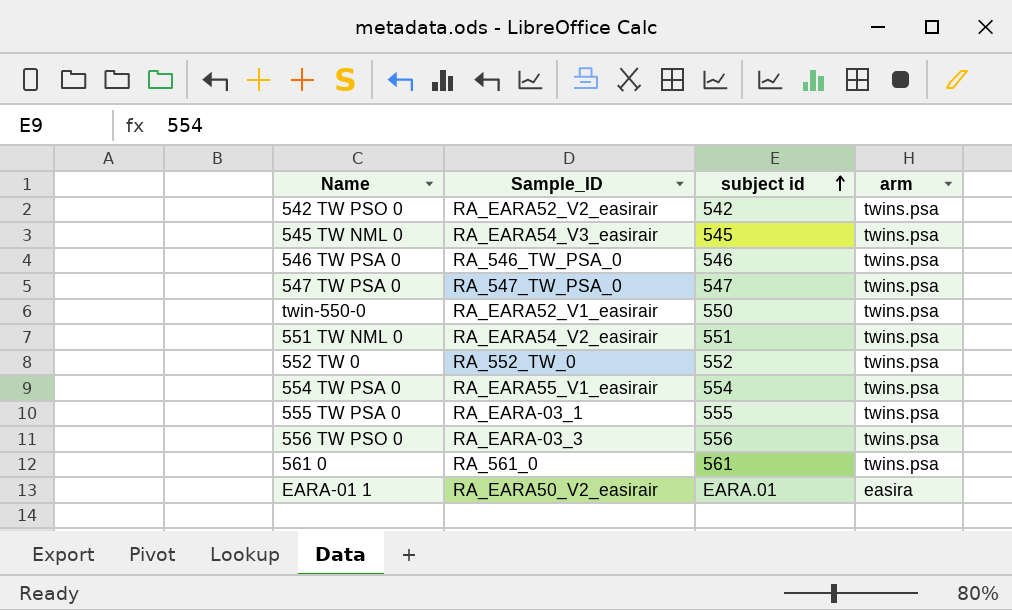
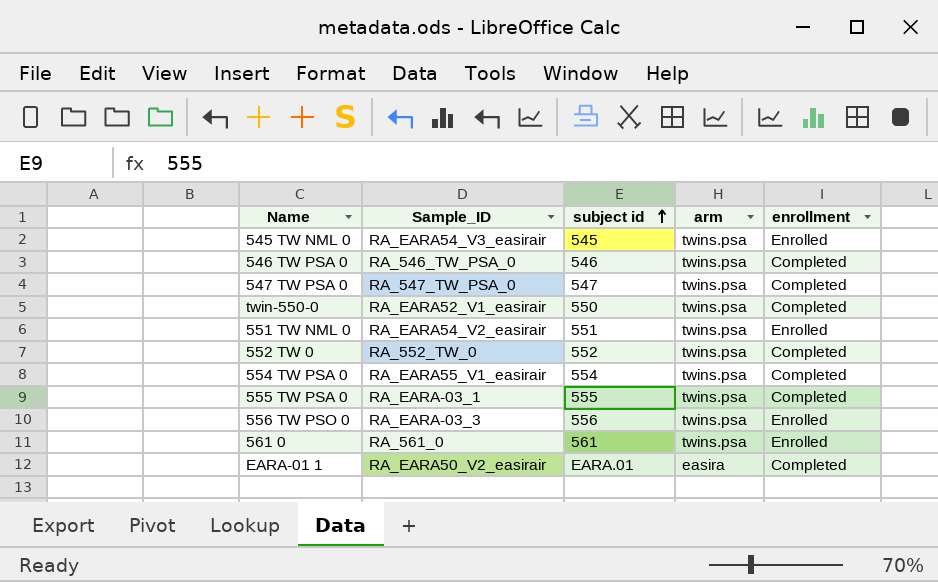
column enrollment | position: none -> 5
row 542 TW PSO 0: RA_EARA52_V2_easirair | 542 | twins.psa -> none

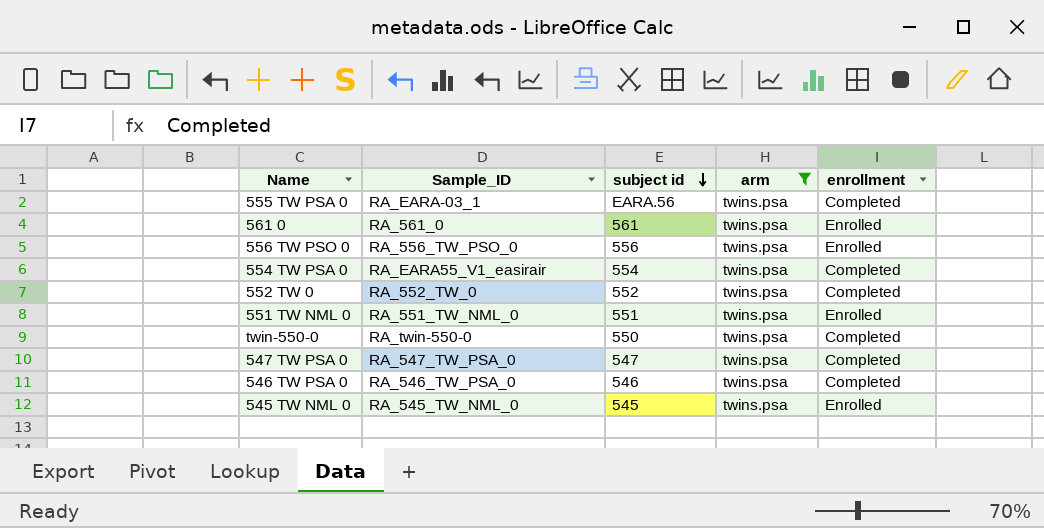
filter: none -> arm = twins.psa
row order: subject id ascending -> subject id descending
555 TW PSA 0 | subject id: 555 -> EARA.56
556 TW PSO 0 | Sample_ID: RA_EARA-03_3 -> RA_556_TW_PSO_0
551 TW NML 0 | Sample_ID: RA_EARA54_V2_easirair -> RA_551_TW_NML_0
twin-550-0 | Sample_ID: RA_EARA52_V1_easirair -> RA_twin-550-0
545 TW NML 0 | Sample_ID: RA_EARA54_V3_easirair -> RA_545_TW_NML_0

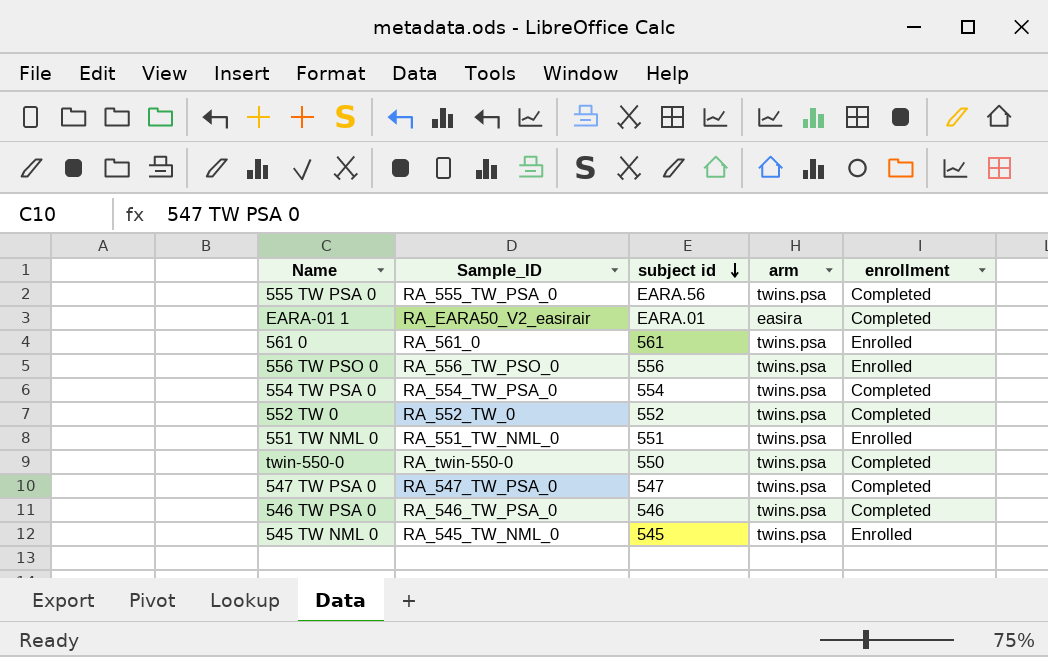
filter: arm = twins.psa -> none
555 TW PSA 0 | Sample_ID: RA_EARA-03_1 -> RA_555_TW_PSA_0
554 TW PSA 0 | Sample_ID: RA_EARA55_V1_easirair -> RA_554_TW_PSA_0

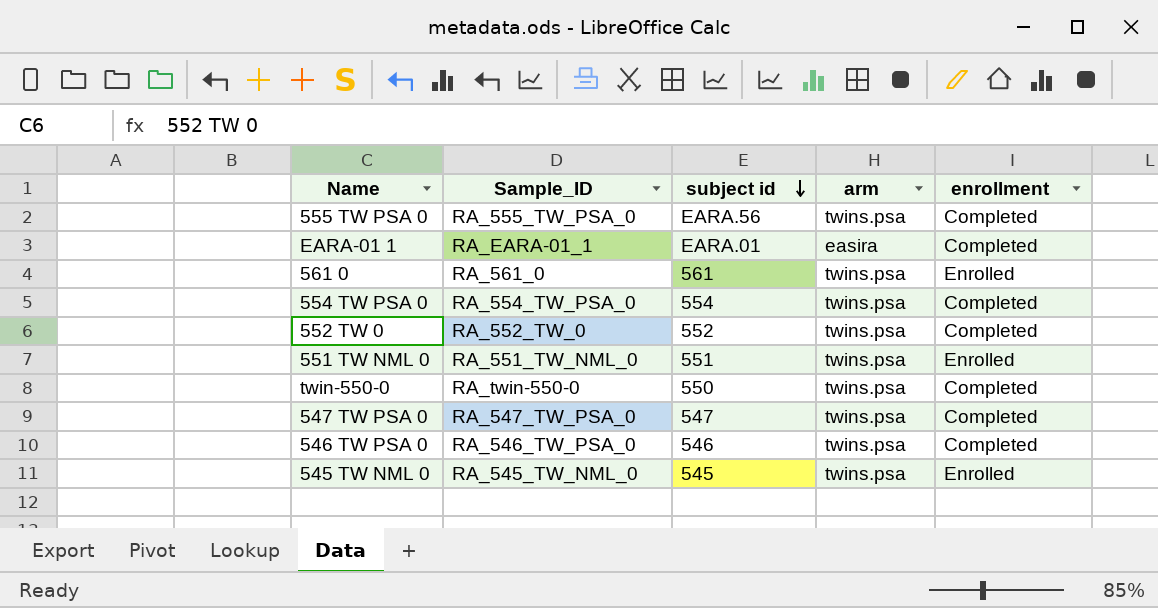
row 556 TW PSO 0: RA_556_TW_PSO_0 | 556 | twins.psa | Enrolled -> none
EARA-01 1 | Sample_ID: RA_EARA50_V2_easirair -> RA_EARA-01_1

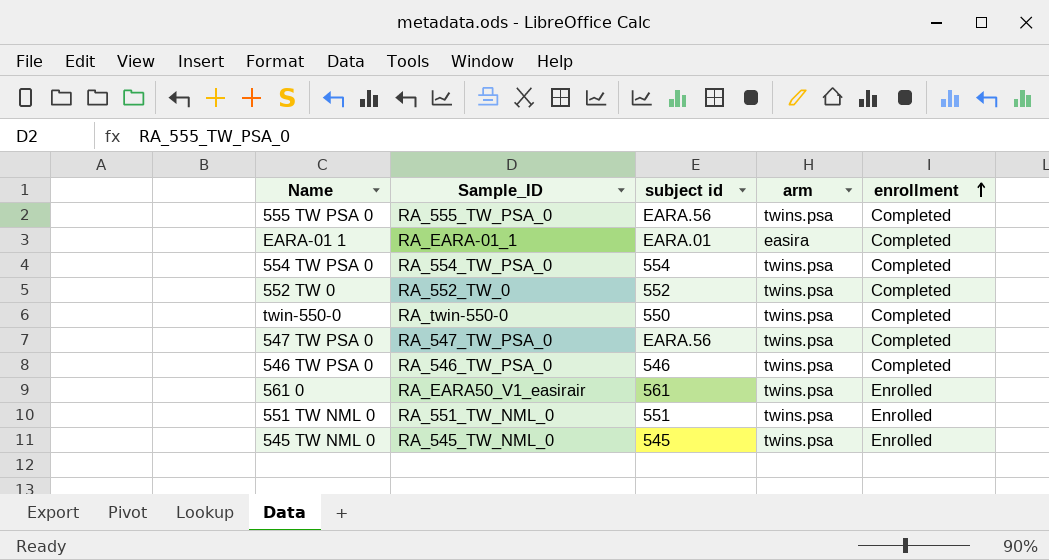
row order: subject id descending -> enrollment ascending
547 TW PSA 0 | subject id: 547 -> EARA.56
561 0 | Sample_ID: RA_561_0 -> RA_EARA50_V1_easirair

